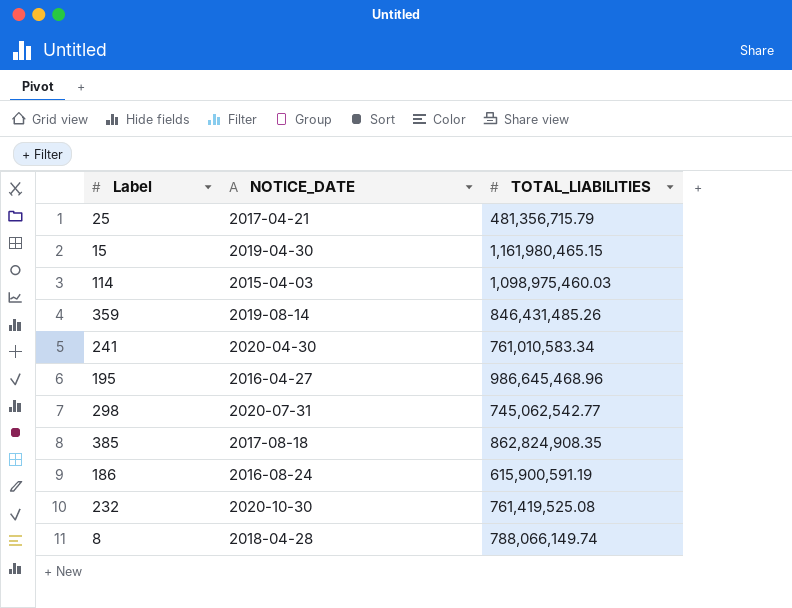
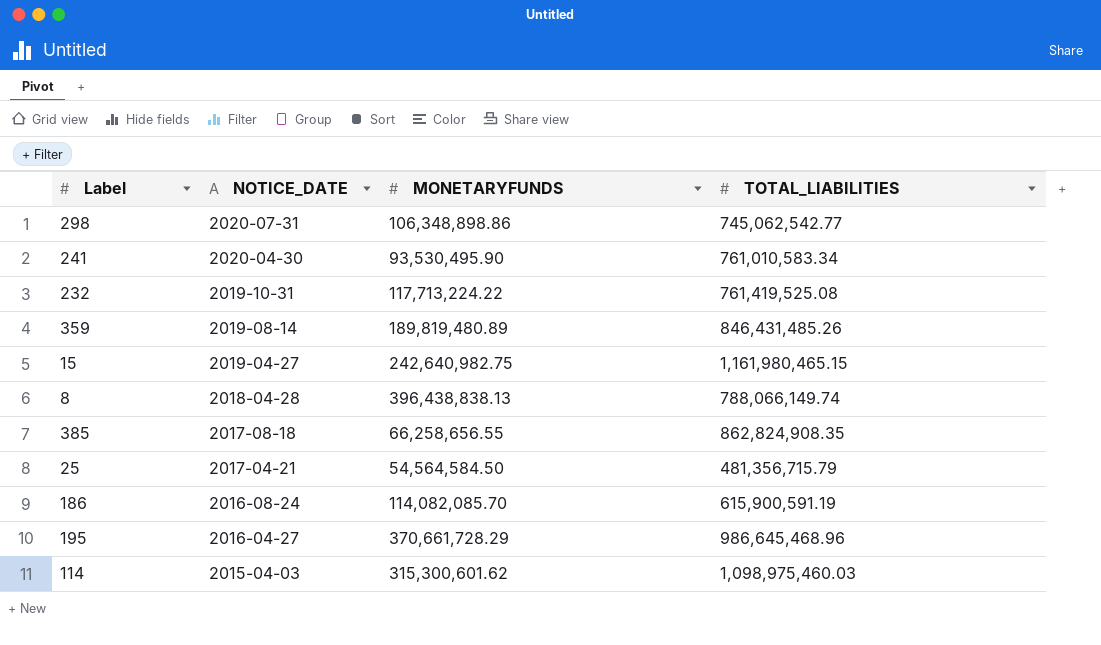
row order: none -> NOTICE_DATE descending
column MONETARYFUNDS | position: none -> 3
232 | NOTICE_DATE: 2020-10-30 -> 2019-10-31
15 | NOTICE_DATE: 2019-04-30 -> 2019-04-27

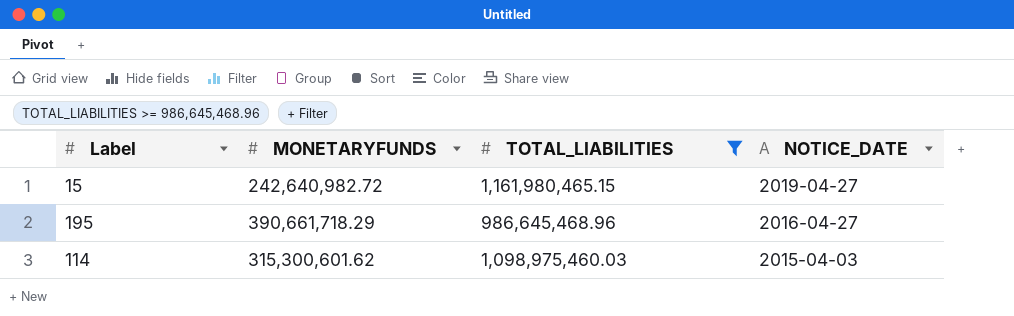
filter: none -> TOTAL_LIABILITIES >= 986,645,468.96
column NOTICE_DATE | position: 2 -> 4
15 | MONETARYFUNDS: 242,640,982.75 -> 242,640,982.72
195 | MONETARYFUNDS: 370,661,728.29 -> 390,661,718.29

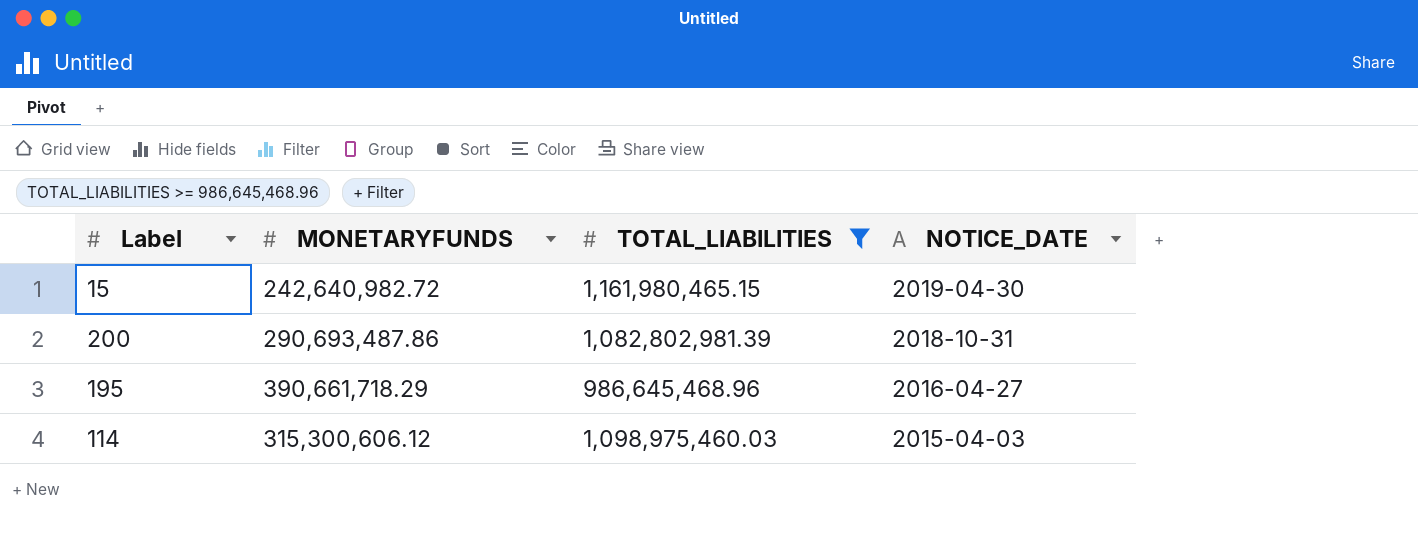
15 | NOTICE_DATE: 2019-04-27 -> 2019-04-30
row 200: none -> 290,693,487.86 | 1,082,802,981.39 | 2018-10-31
114 | MONETARYFUNDS: 315,300,601.62 -> 315,300,606.12

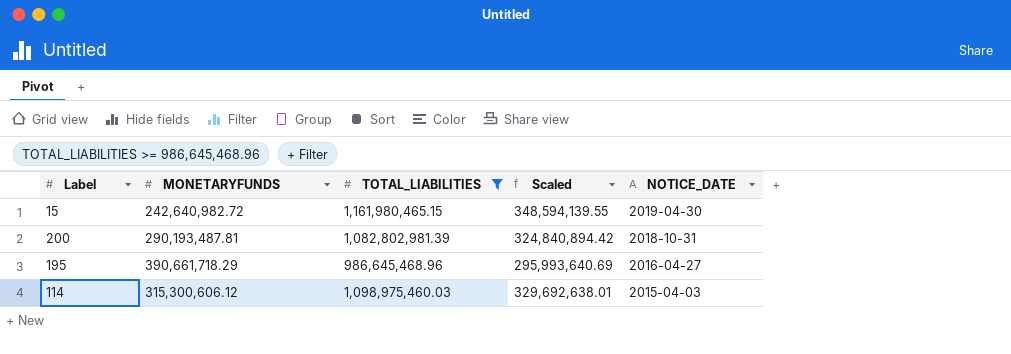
column Scaled | formula: none -> [TOTAL_LIABILITIES] * 0.3
200 | MONETARYFUNDS: 290,693,487.86 -> 290,193,487.81

